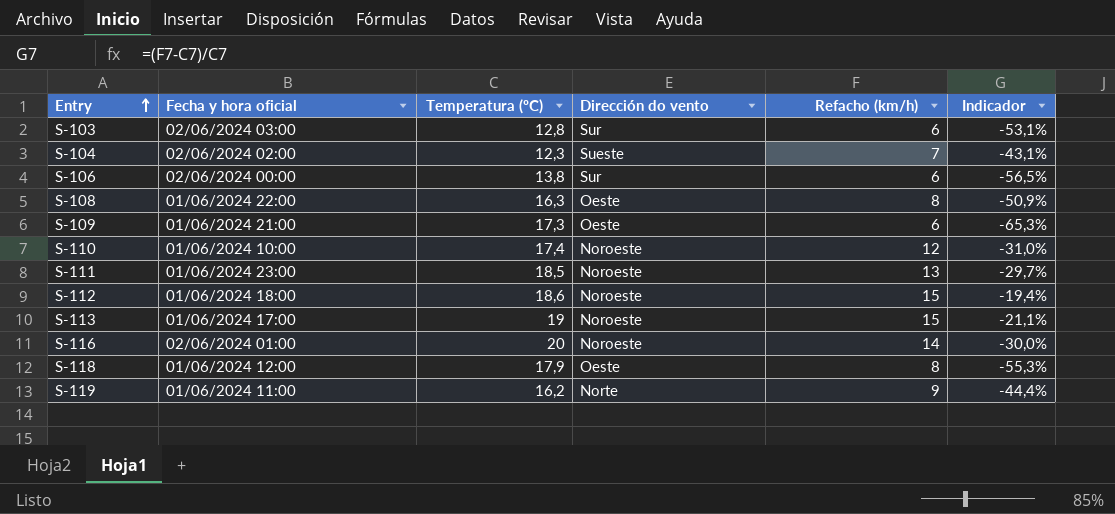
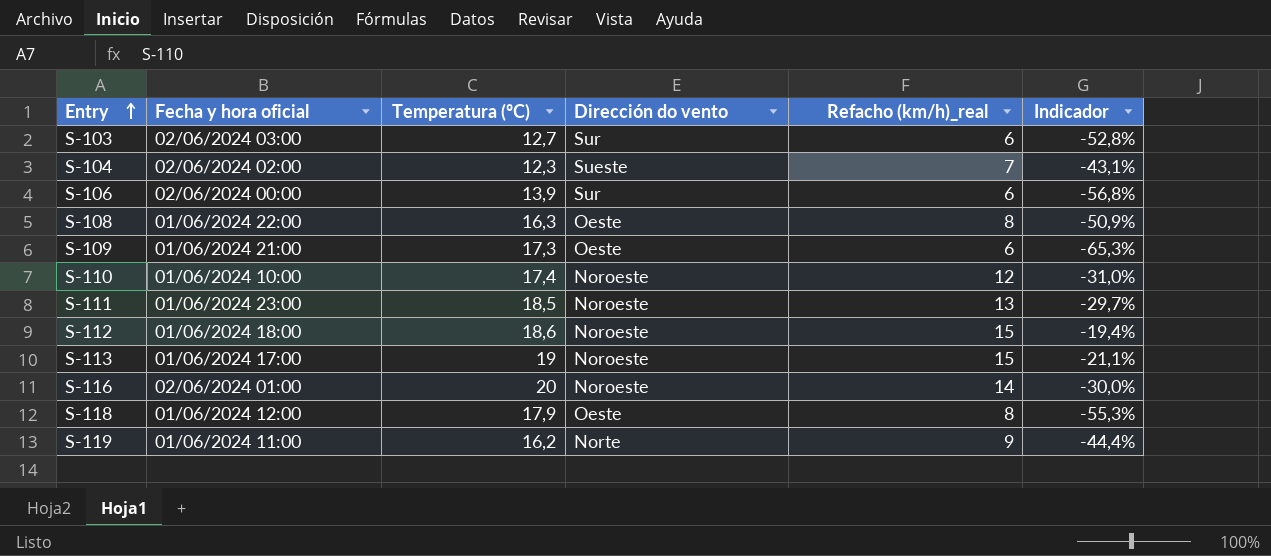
column name: Refacho (km/h) -> Refacho (km/h)_real
S-103 | Temperatura (ºC): 12,8 -> 12,7
S-103 | Indicador: -53,1% -> -52,8%
S-106 | Temperatura (ºC): 13,8 -> 13,9
S-106 | Indicador: -56,5% -> -56,8%

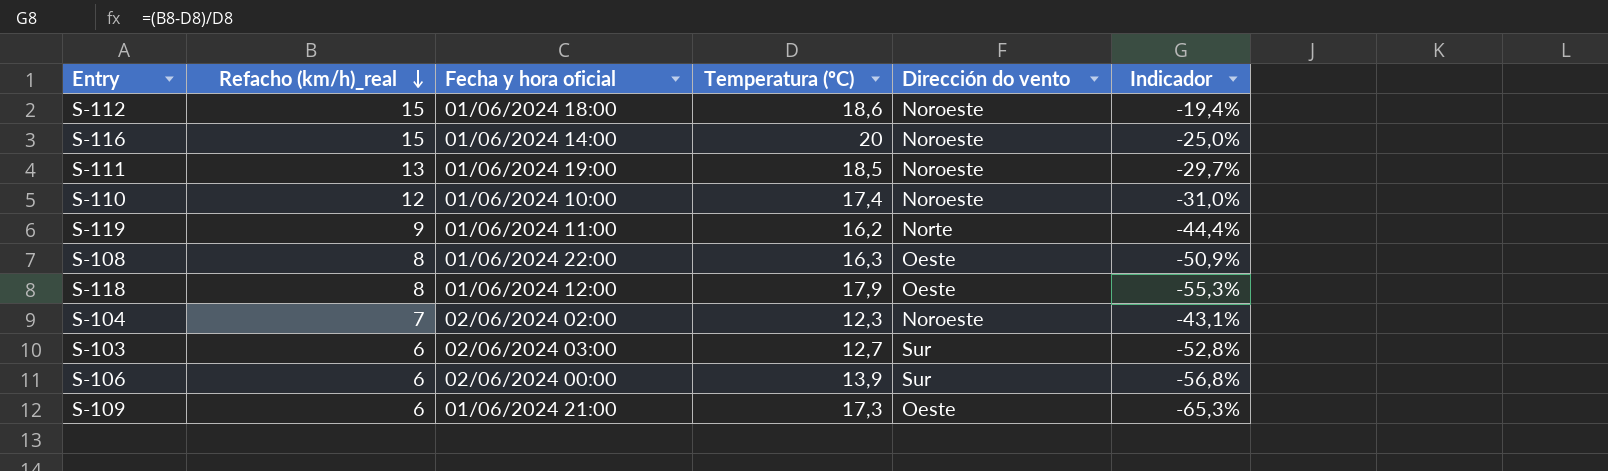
row order: Entry ascending -> Refacho (km/h)_real descending
column Refacho (km/h)_real | position: 5 -> 2
row S-113: 01/06/2024 17:00 | 19 | Noroeste | 15 | -21,1% -> none
S-116 | Refacho (km/h)_real: 14 -> 15
S-116 | Fecha y hora oficial: 02/06/2024 01:00 -> 01/06/2024 14:00
S-116 | Indicador: -30,0% -> -25,0%
S-111 | Fecha y hora oficial: 01/06/2024 23:00 -> 01/06/2024 19:00
S-104 | Dirección do vento: Sueste -> Noroeste

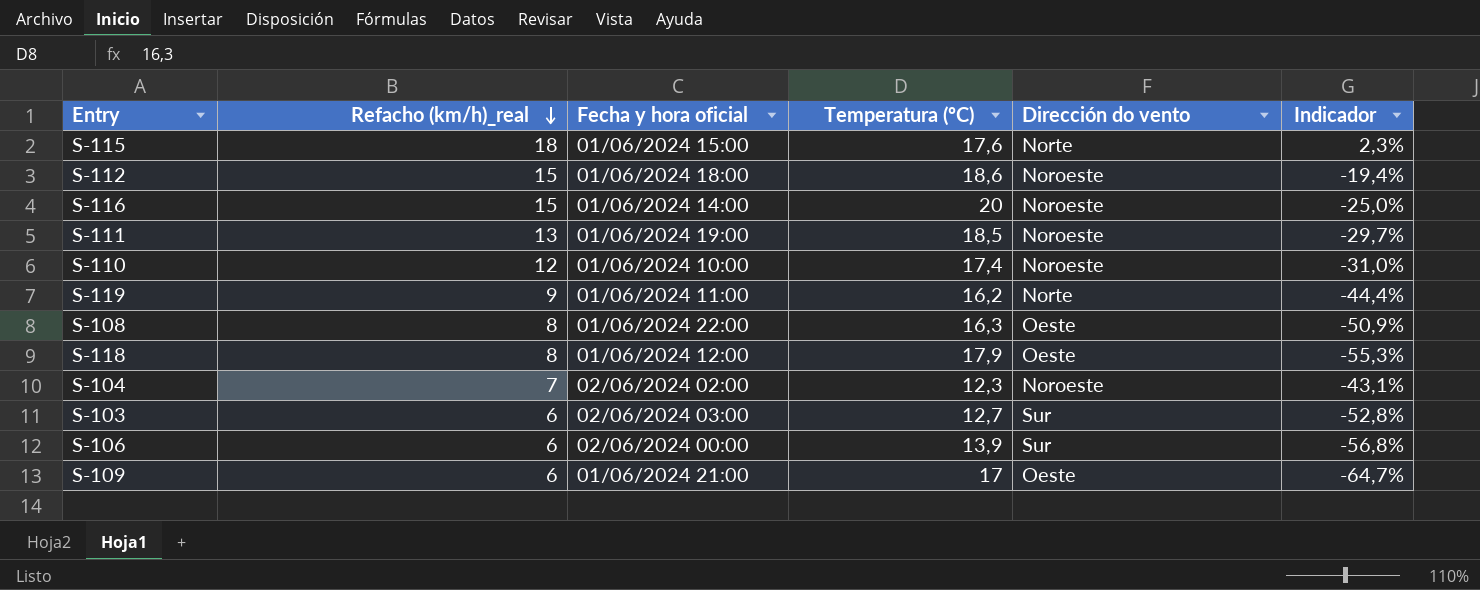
row S-115: none -> 18 | 01/06/2024 15:00 | 17,6 | Norte | 2,3%
S-109 | Temperatura (ºC): 17,3 -> 17
S-109 | Indicador: -65,3% -> -64,7%

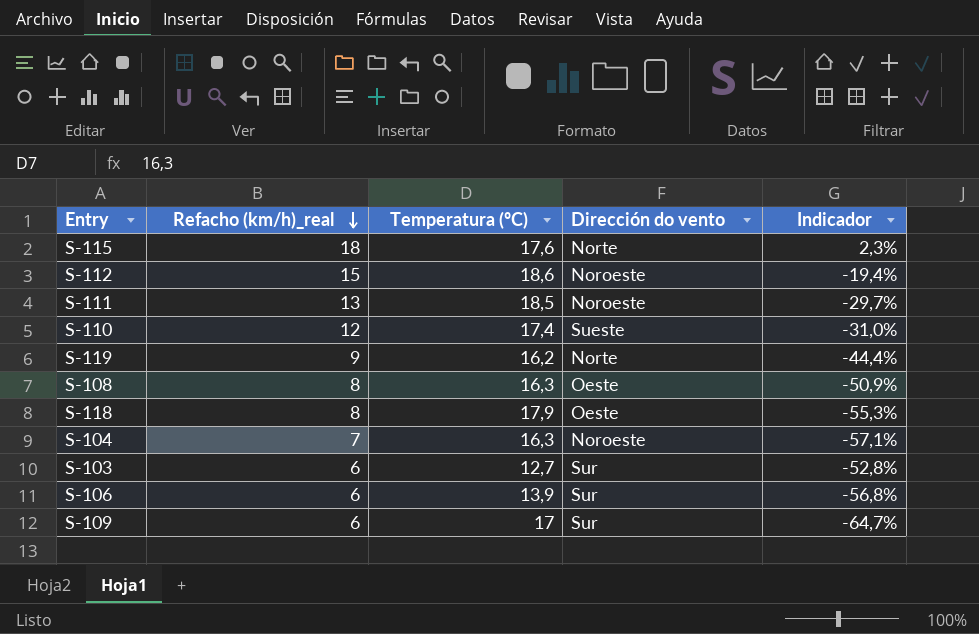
column Fecha y hora oficial | position: 3 -> none
row S-116: 15 | 01/06/2024 14:00 | 20 | Noroeste | -25,0% -> none
S-110 | Dirección do vento: Noroeste -> Sueste
S-104 | Temperatura (ºC): 12,3 -> 16,3
S-104 | Indicador: -43,1% -> -57,1%
S-109 | Dirección do vento: Oeste -> Sur

